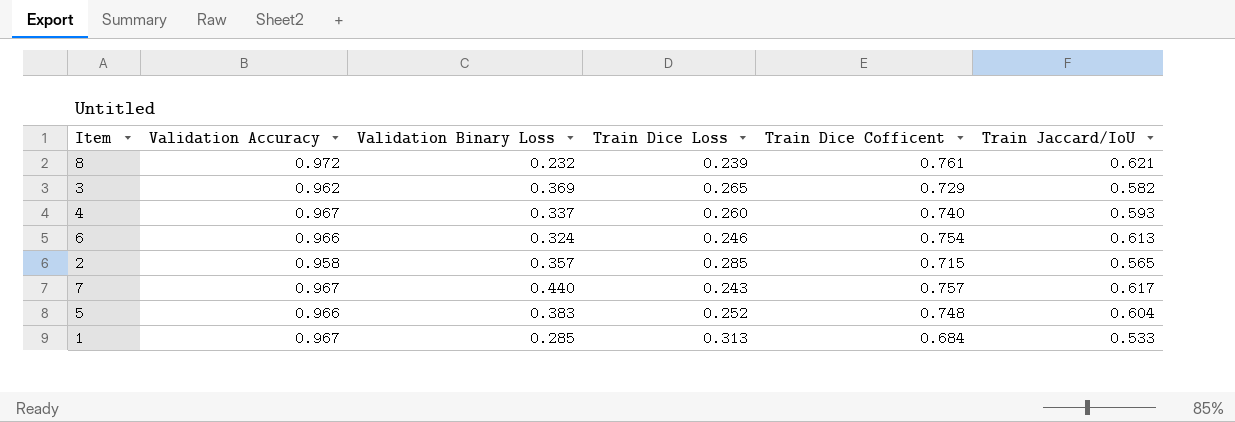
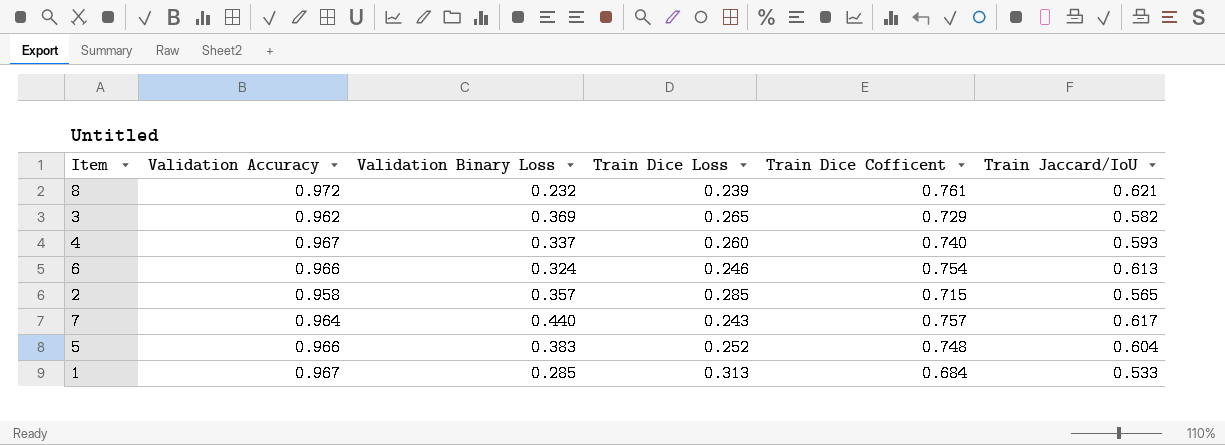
7 | Validation Accuracy: 0.967 -> 0.964

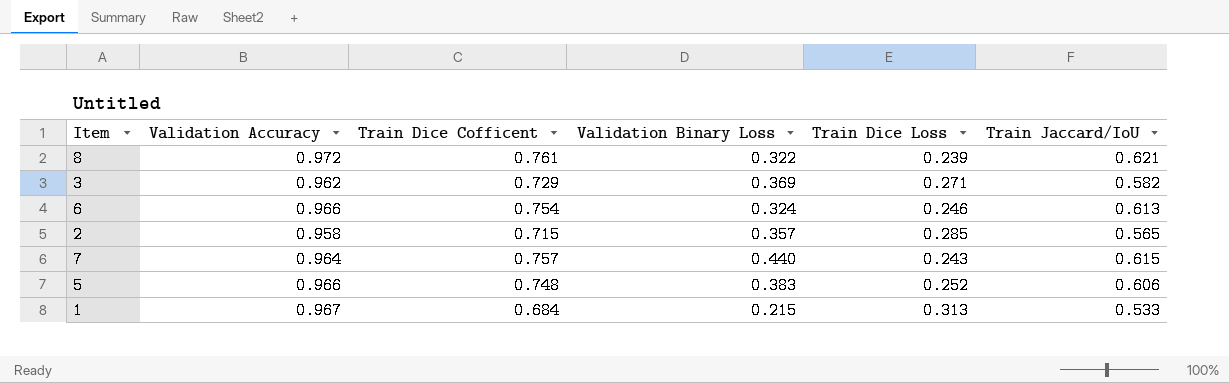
column Train Dice Cofficent | position: 5 -> 3
row 4: 0.967 | 0.337 | 0.260 | 0.740 | 0.593 -> none
8 | Validation Binary Loss: 0.232 -> 0.322
3 | Train Dice Loss: 0.265 -> 0.271
7 | Train Jaccard/IoU: 0.617 -> 0.615
5 | Train Jaccard/IoU: 0.604 -> 0.606
1 | Validation Binary Loss: 0.285 -> 0.215

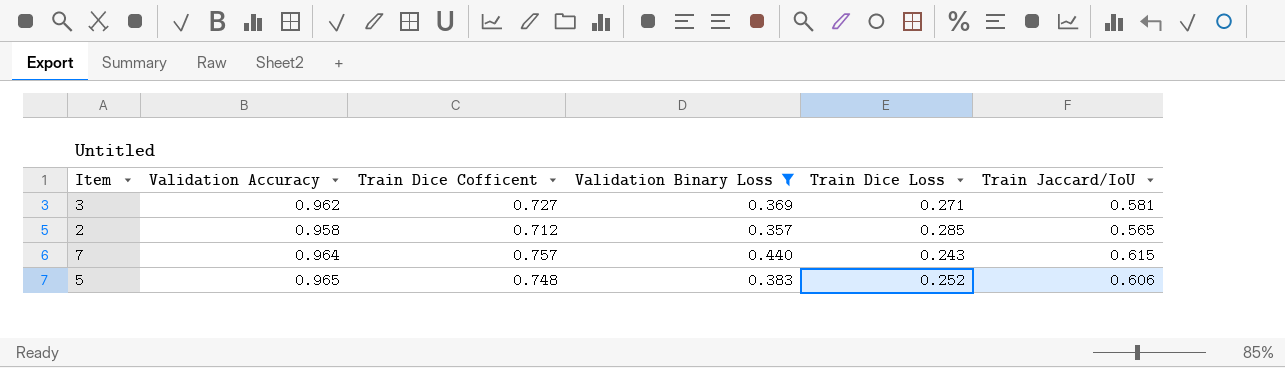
filter: none -> Validation Binary Loss >= 0.357
3 | Train Dice Cofficent: 0.729 -> 0.727
3 | Train Jaccard/IoU: 0.582 -> 0.581
2 | Train Dice Cofficent: 0.715 -> 0.712
5 | Validation Accuracy: 0.966 -> 0.965

